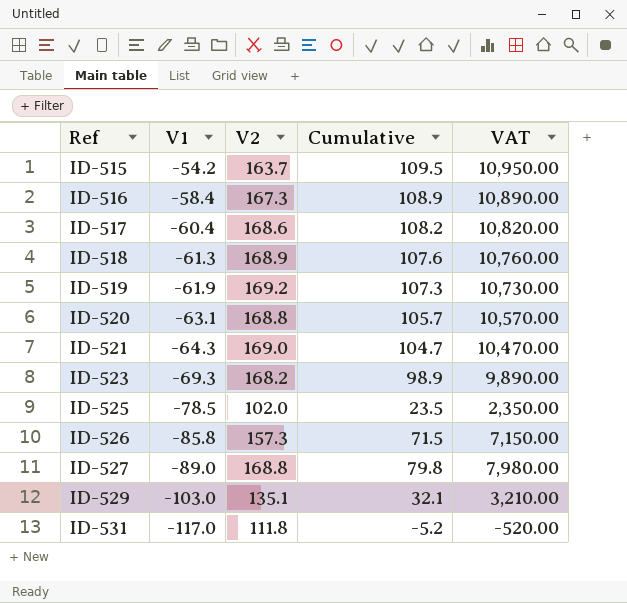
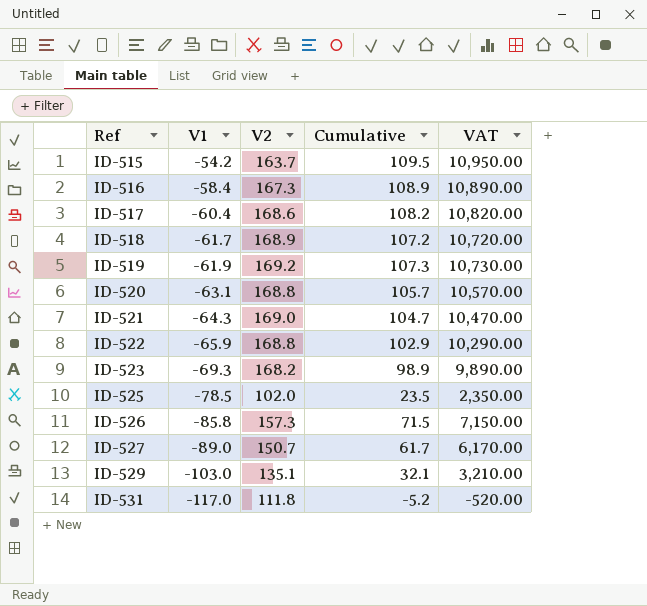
ID-518 | V1: -61.3 -> -61.7
ID-518 | Cumulative: 107.6 -> 107.2
ID-518 | VAT: 10,760.00 -> 10,720.00
row ID-522: none -> -65.9 | 168.8 | 102.9 | 10,290.00
ID-527 | V2: 168.8 -> 150.7
ID-527 | Cumulative: 79.8 -> 61.7
ID-527 | VAT: 7,980.00 -> 6,170.00

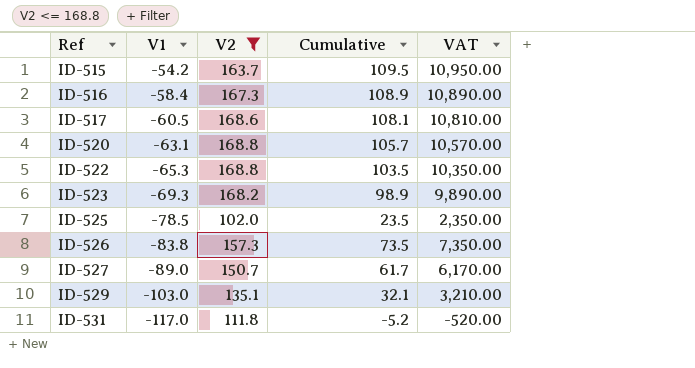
filter: none -> V2 <= 168.8
ID-517 | V1: -60.4 -> -60.5
ID-517 | Cumulative: 108.2 -> 108.1
ID-517 | VAT: 10,820.00 -> 10,810.00
ID-522 | V1: -65.9 -> -65.3
ID-522 | Cumulative: 102.9 -> 103.5
ID-522 | VAT: 10,290.00 -> 10,350.00
ID-526 | V1: -85.8 -> -83.8
ID-526 | Cumulative: 71.5 -> 73.5
ID-526 | VAT: 7,150.00 -> 7,350.00

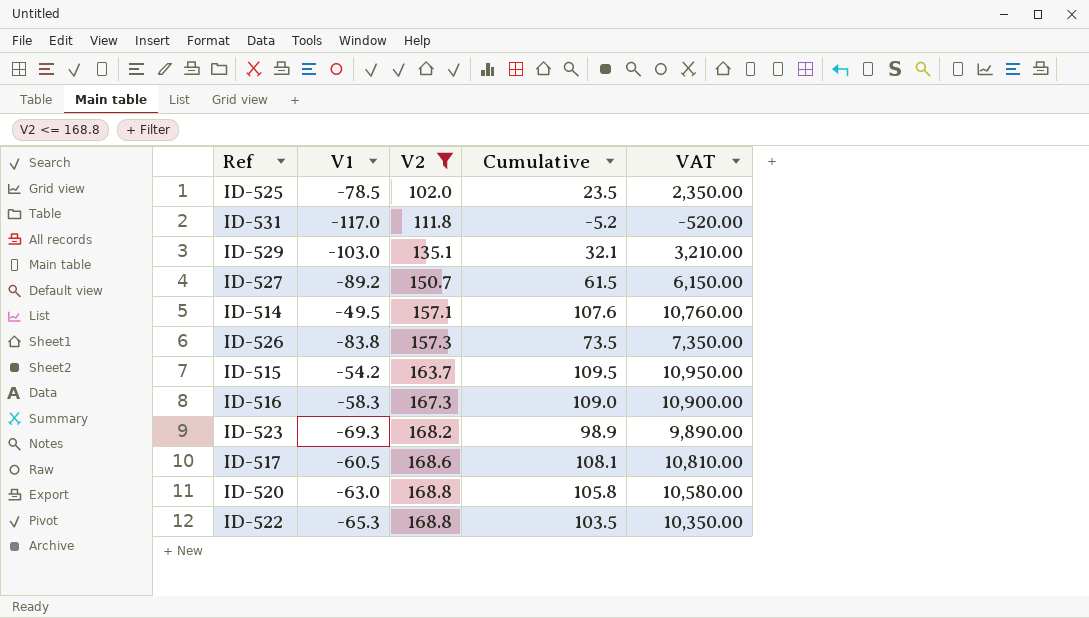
row order: Ref ascending -> V2 ascending
ID-527 | V1: -89.0 -> -89.2
ID-527 | Cumulative: 61.7 -> 61.5
ID-527 | VAT: 6,170.00 -> 6,150.00
row ID-514: none -> -49.5 | 157.1 | 107.6 | 10,760.00
ID-516 | V1: -58.4 -> -58.3
ID-516 | Cumulative: 108.9 -> 109.0
ID-516 | VAT: 10,890.00 -> 10,900.00
ID-520 | V1: -63.1 -> -63.0
ID-520 | Cumulative: 105.7 -> 105.8
ID-520 | VAT: 10,570.00 -> 10,580.00

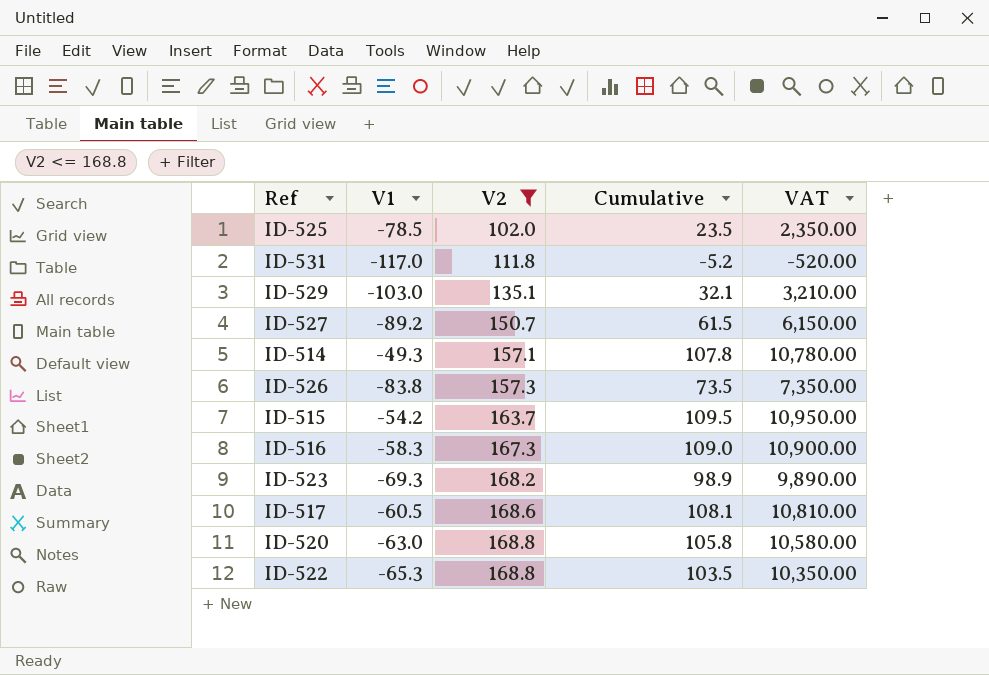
ID-514 | V1: -49.5 -> -49.3
ID-514 | Cumulative: 107.6 -> 107.8
ID-514 | VAT: 10,760.00 -> 10,780.00

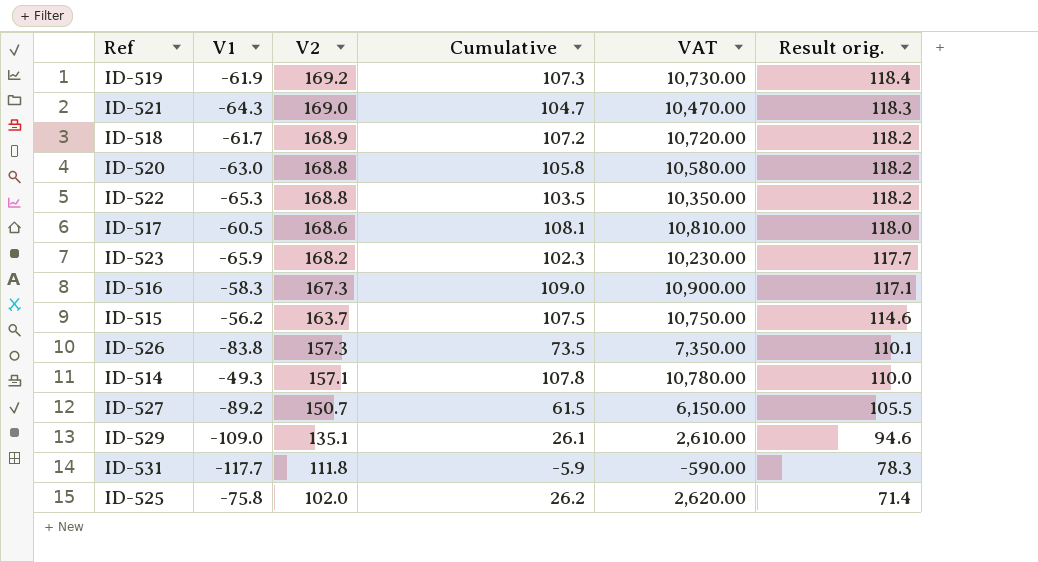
filter: V2 <= 168.8 -> none
row order: V2 ascending -> V2 descending
column Result orig. | formula: none -> [V2] * 0.7
ID-523 | V1: -69.3 -> -65.9
ID-523 | Cumulative: 98.9 -> 102.3
ID-523 | VAT: 9,890.00 -> 10,230.00
ID-515 | V1: -54.2 -> -56.2
ID-515 | Cumulative: 109.5 -> 107.5
ID-515 | VAT: 10,950.00 -> 10,750.00
ID-529 | V1: -103.0 -> -109.0
ID-529 | Cumulative: 32.1 -> 26.1
ID-529 | VAT: 3,210.00 -> 2,610.00
ID-531 | V1: -117.0 -> -117.7
ID-531 | Cumulative: -5.2 -> -5.9
ID-531 | VAT: -520.00 -> -590.00
ID-525 | V1: -78.5 -> -75.8
ID-525 | Cumulative: 23.5 -> 26.2
ID-525 | VAT: 2,350.00 -> 2,620.00

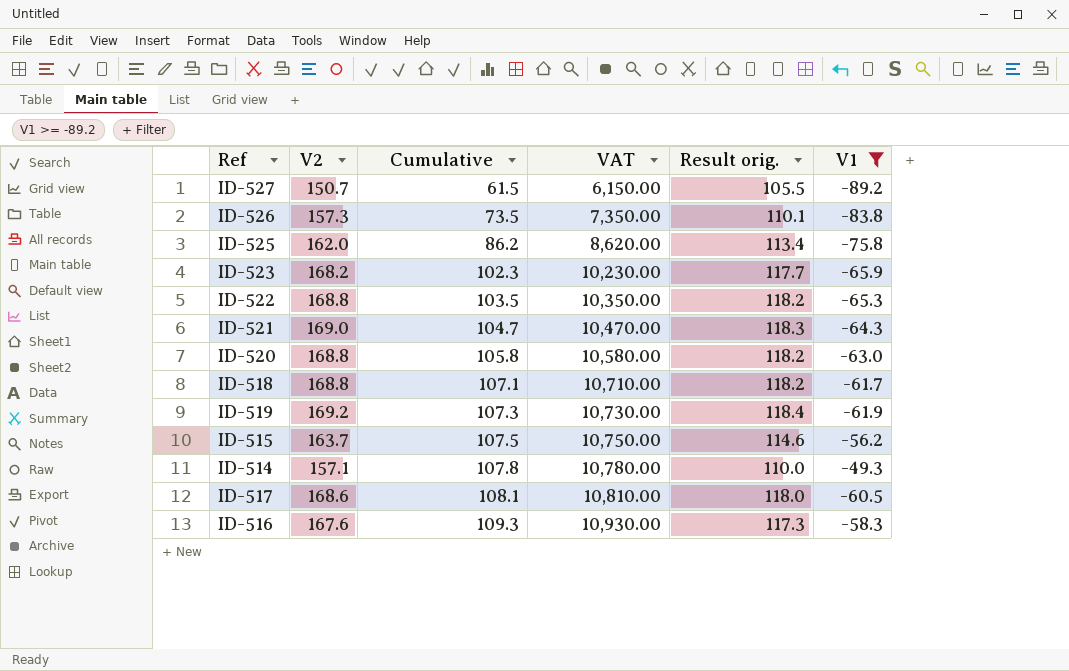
filter: none -> V1 >= -89.2
row order: V2 descending -> Cumulative ascending
column V1 | position: 2 -> 6
ID-525 | V2: 102.0 -> 162.0
ID-525 | Cumulative: 26.2 -> 86.2
ID-525 | VAT: 2,620.00 -> 8,620.00
ID-525 | Result orig.: 71.4 -> 113.4
ID-518 | V2: 168.9 -> 168.8
ID-518 | Cumulative: 107.2 -> 107.1
ID-518 | VAT: 10,720.00 -> 10,710.00
ID-516 | V2: 167.3 -> 167.6
ID-516 | Cumulative: 109.0 -> 109.3
ID-516 | VAT: 10,900.00 -> 10,930.00
ID-516 | Result orig.: 117.1 -> 117.3

